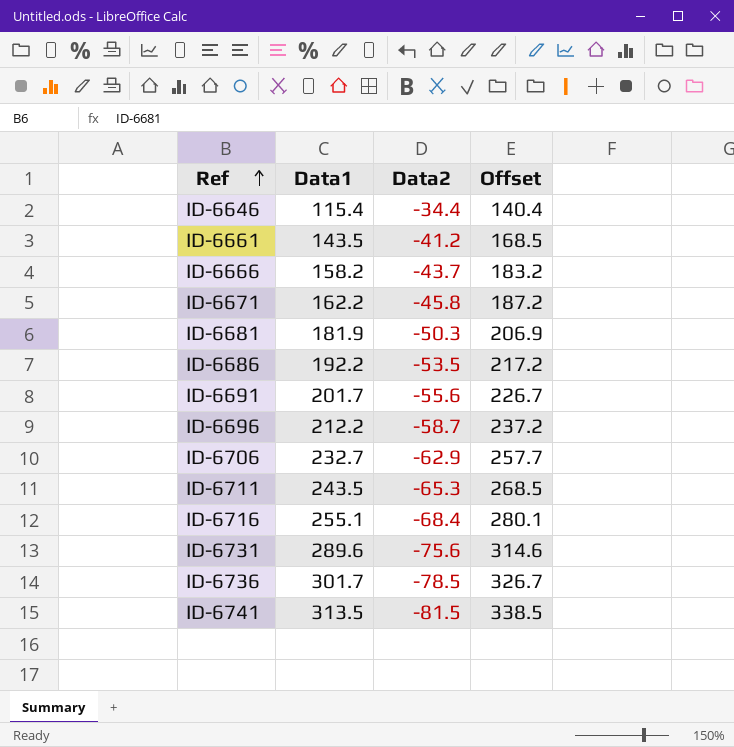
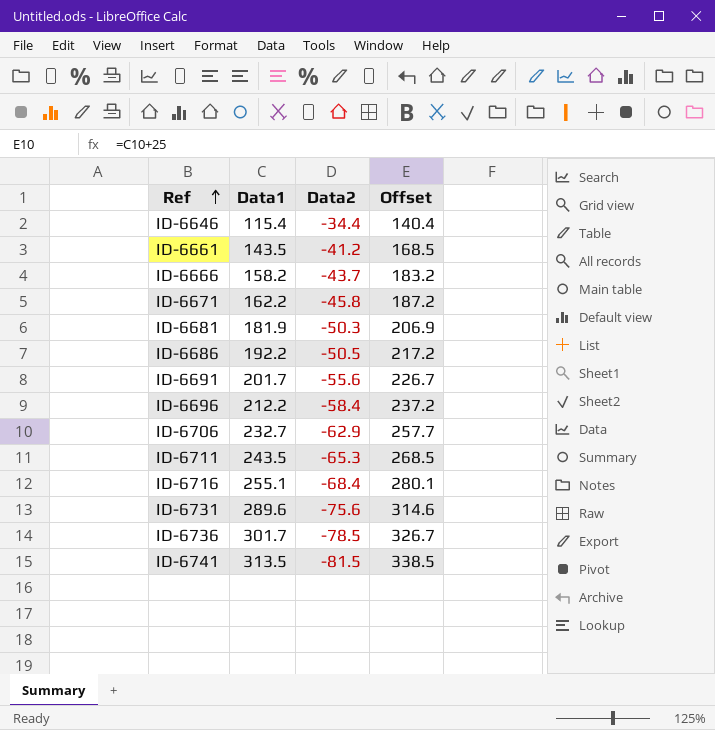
ID-6686 | Data2: -53.5 -> -50.5
ID-6696 | Data2: -58.7 -> -58.4

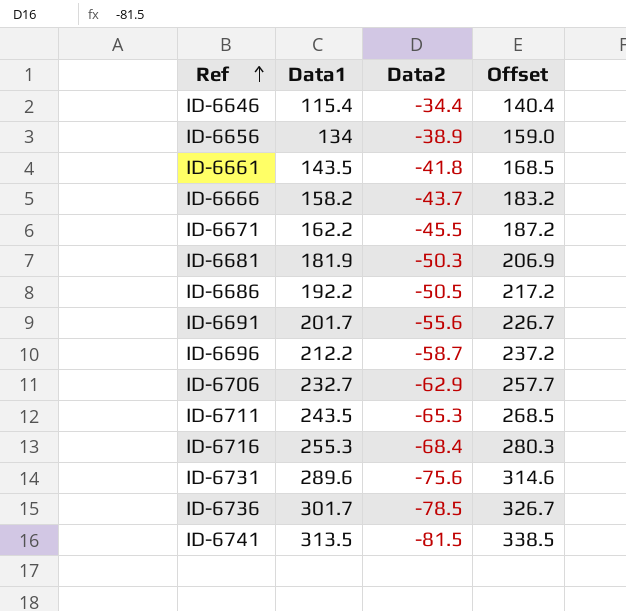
row ID-6656: none -> 134 | -38.9 | 159.0
ID-6661 | Data2: -41.2 -> -41.8
ID-6671 | Data2: -45.8 -> -45.5
ID-6696 | Data2: -58.4 -> -58.7
ID-6716 | Data1: 255.1 -> 255.3
ID-6716 | Offset: 280.1 -> 280.3

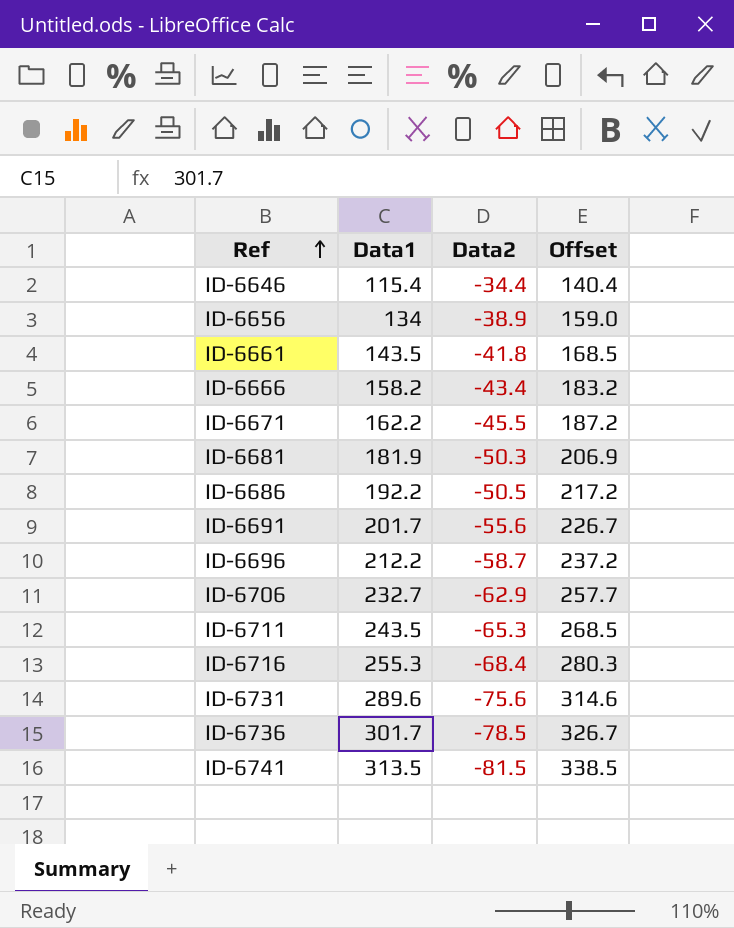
ID-6666 | Data2: -43.7 -> -43.4

